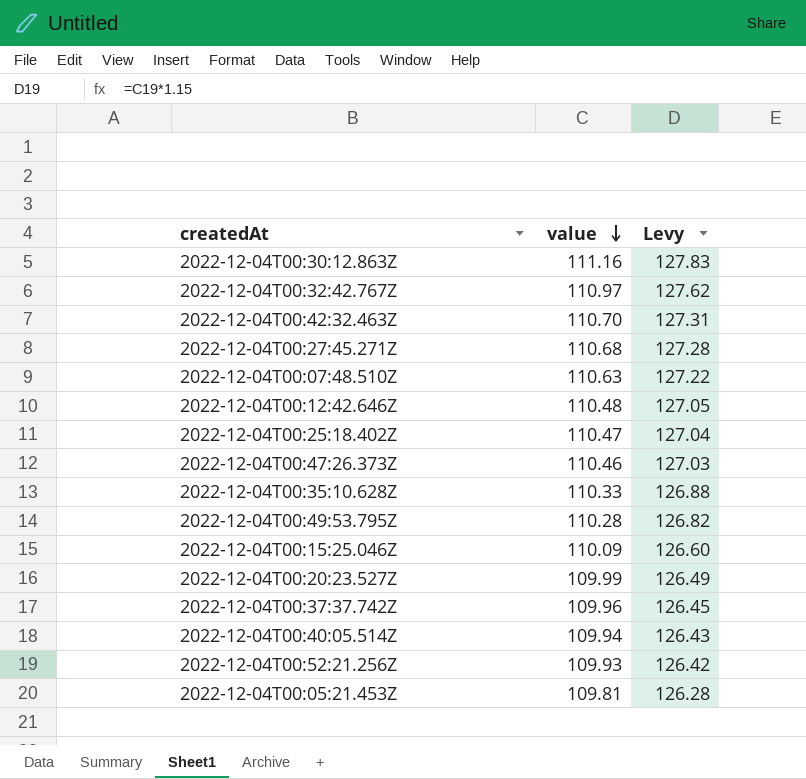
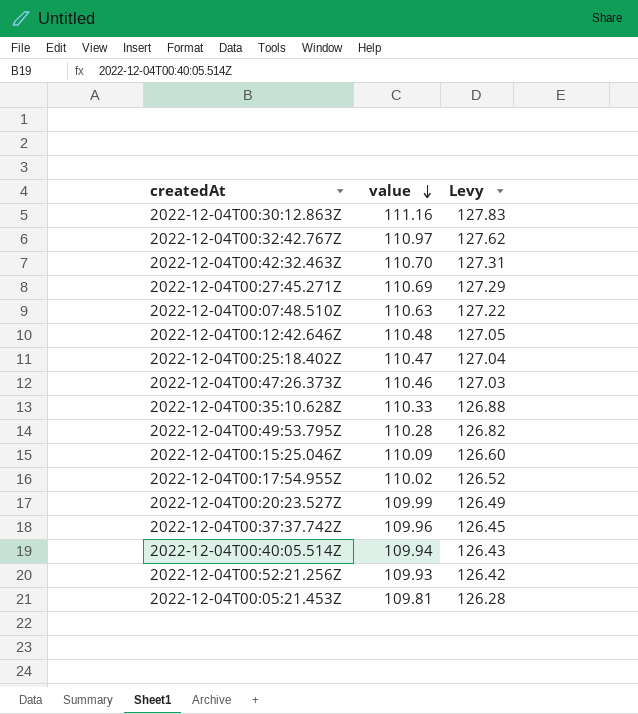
2022-12-04T00:27:45.271Z | value: 110.68 -> 110.69
2022-12-04T00:27:45.271Z | Levy: 127.28 -> 127.29
row 2022-12-04T00:17:54.955Z: none -> 110.02 | 126.52

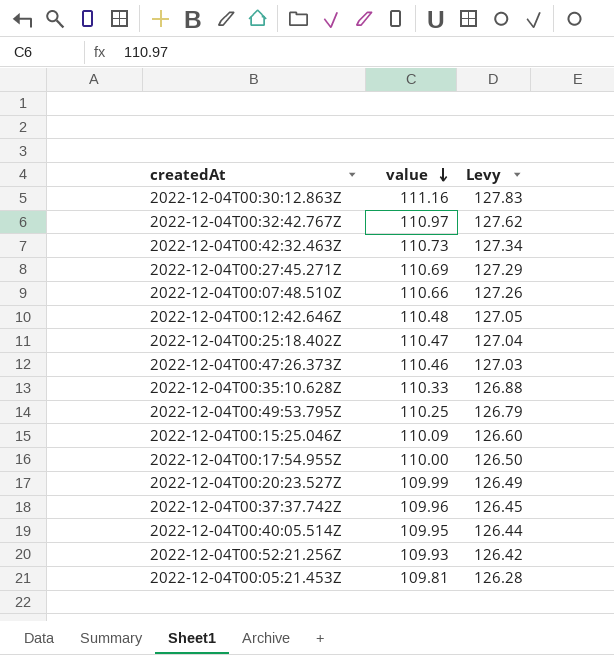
2022-12-04T00:42:32.463Z | value: 110.70 -> 110.73
2022-12-04T00:42:32.463Z | Levy: 127.31 -> 127.34
2022-12-04T00:07:48.510Z | value: 110.63 -> 110.66
2022-12-04T00:07:48.510Z | Levy: 127.22 -> 127.26
2022-12-04T00:49:53.795Z | value: 110.28 -> 110.25
2022-12-04T00:49:53.795Z | Levy: 126.82 -> 126.79
2022-12-04T00:17:54.955Z | value: 110.02 -> 110.00
2022-12-04T00:17:54.955Z | Levy: 126.52 -> 126.50
2022-12-04T00:40:05.514Z | value: 109.94 -> 109.95
2022-12-04T00:40:05.514Z | Levy: 126.43 -> 126.44

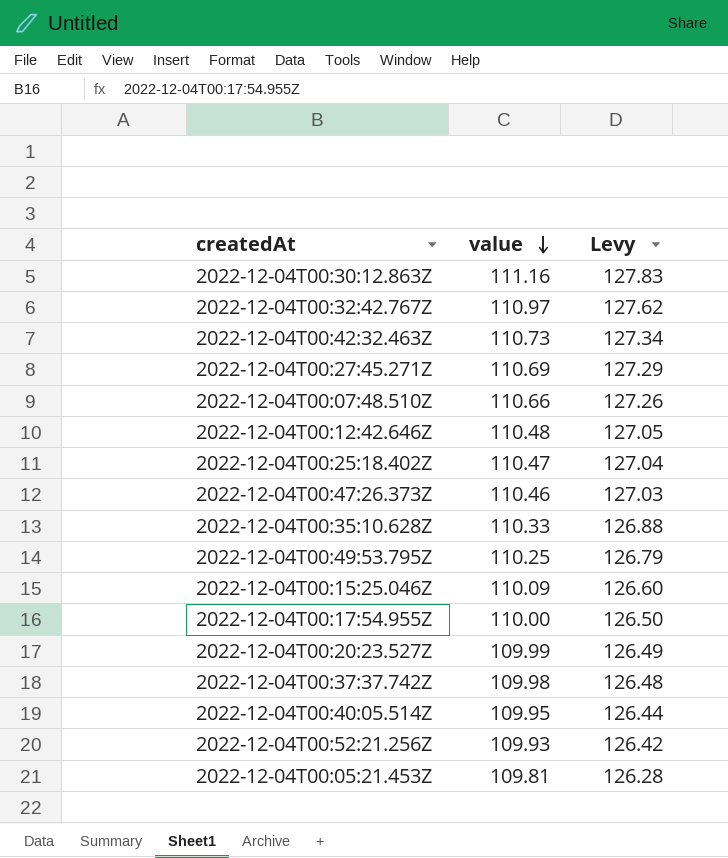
2022-12-04T00:37:37.742Z | value: 109.96 -> 109.98
2022-12-04T00:37:37.742Z | Levy: 126.45 -> 126.48

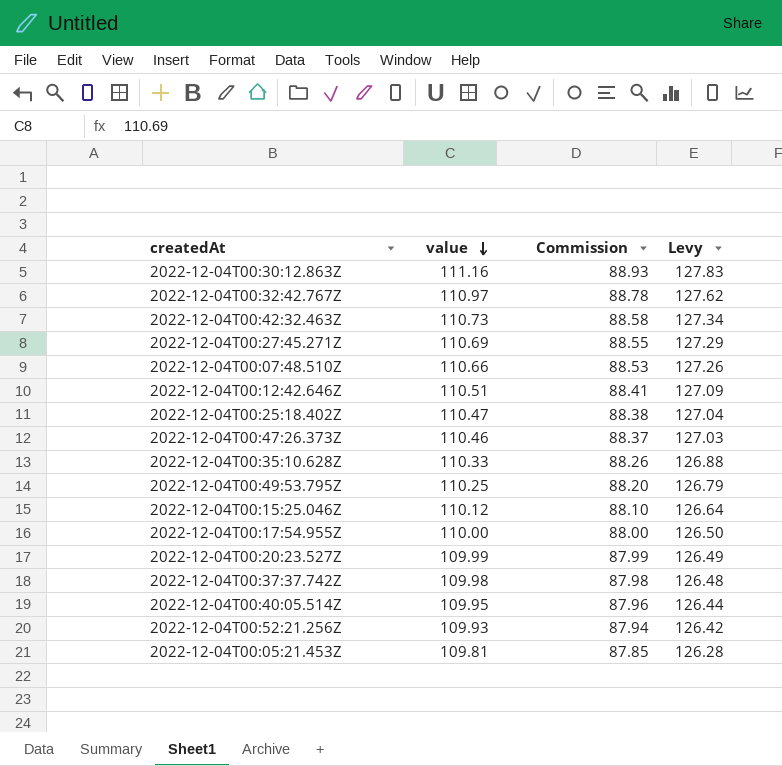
column Commission | formula: none -> [value] * 0.8
2022-12-04T00:12:42.646Z | value: 110.48 -> 110.51
2022-12-04T00:12:42.646Z | Levy: 127.05 -> 127.09
2022-12-04T00:15:25.046Z | value: 110.09 -> 110.12
2022-12-04T00:15:25.046Z | Levy: 126.60 -> 126.64

